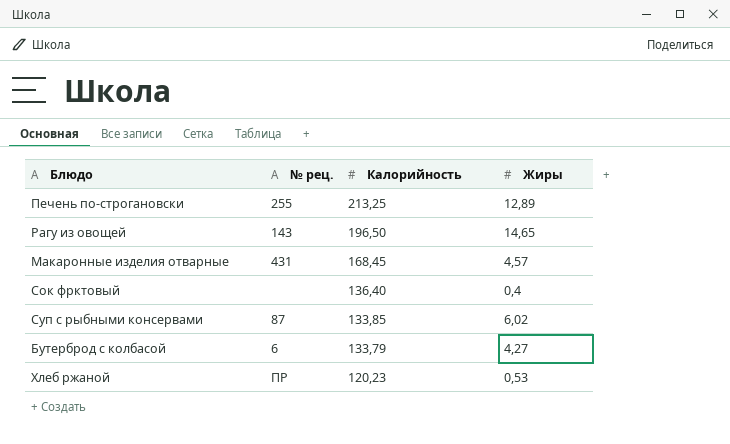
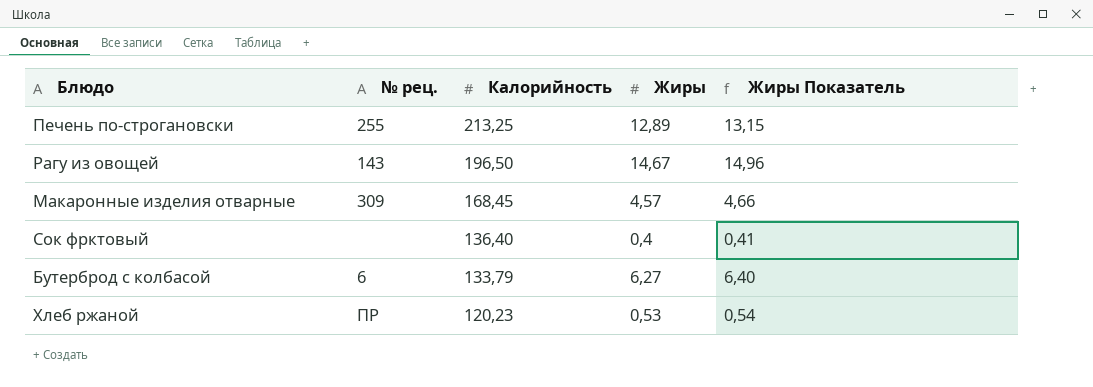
column Жиры Показатель | formula: none -> [Жиры] * 1,02
row Суп с рыбными консервами: 87 | 133,85 | 6,02 -> none
Рагу из овощей | Жиры: 14,65 -> 14,67
Макаронные изделия отварные | № рец.: 431 -> 309
Бутерброд с колбасой | Жиры: 4,27 -> 6,27

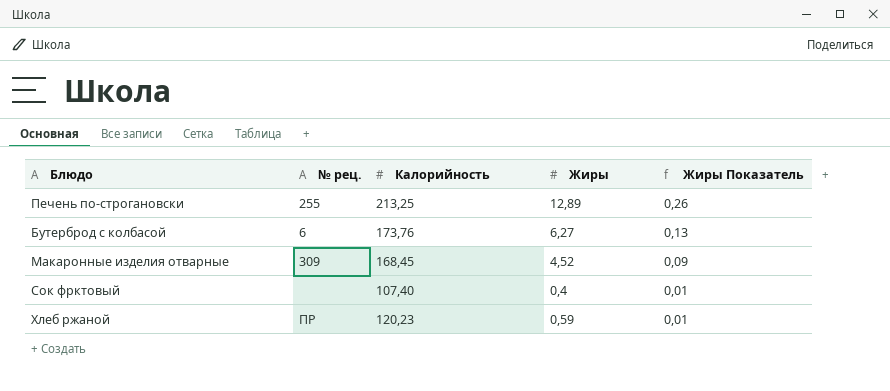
row order: Калорийность descending -> Жиры Показатель descending
column Жиры Показатель | formula: [Жиры] * 1,02 -> [Жиры] * 0,02
row Рагу из овощей: 143 | 196,50 | 14,67 | 14,96 -> none
Бутерброд с колбасой | Калорийность: 133,79 -> 173,76
Макаронные изделия отварные | Жиры: 4,57 -> 4,52
Сок фрктовый | Калорийность: 136,40 -> 107,40
Хлеб ржаной | Жиры: 0,53 -> 0,59

